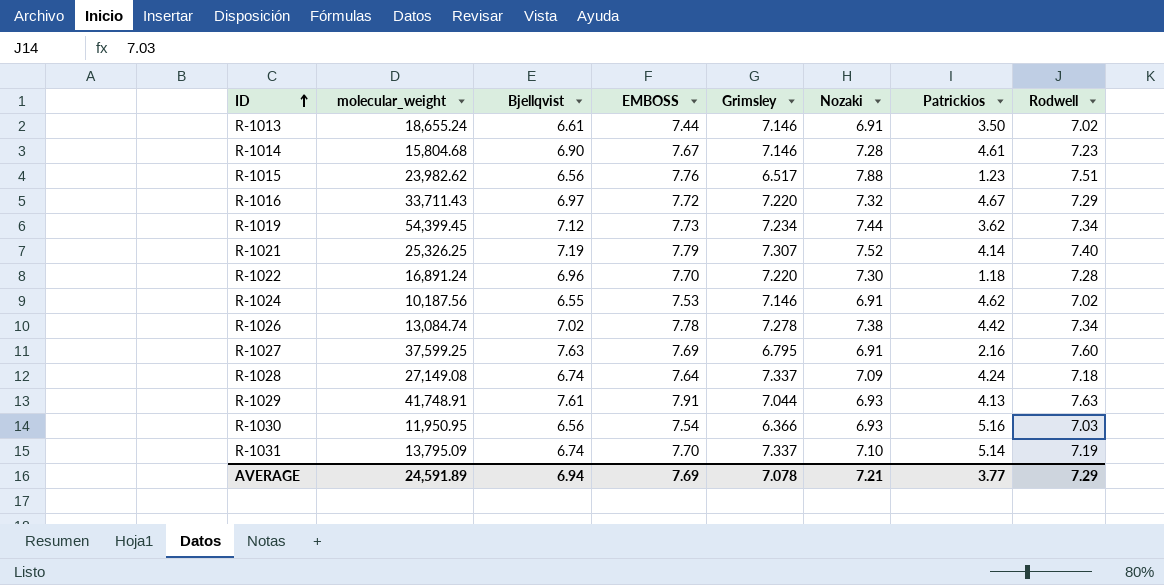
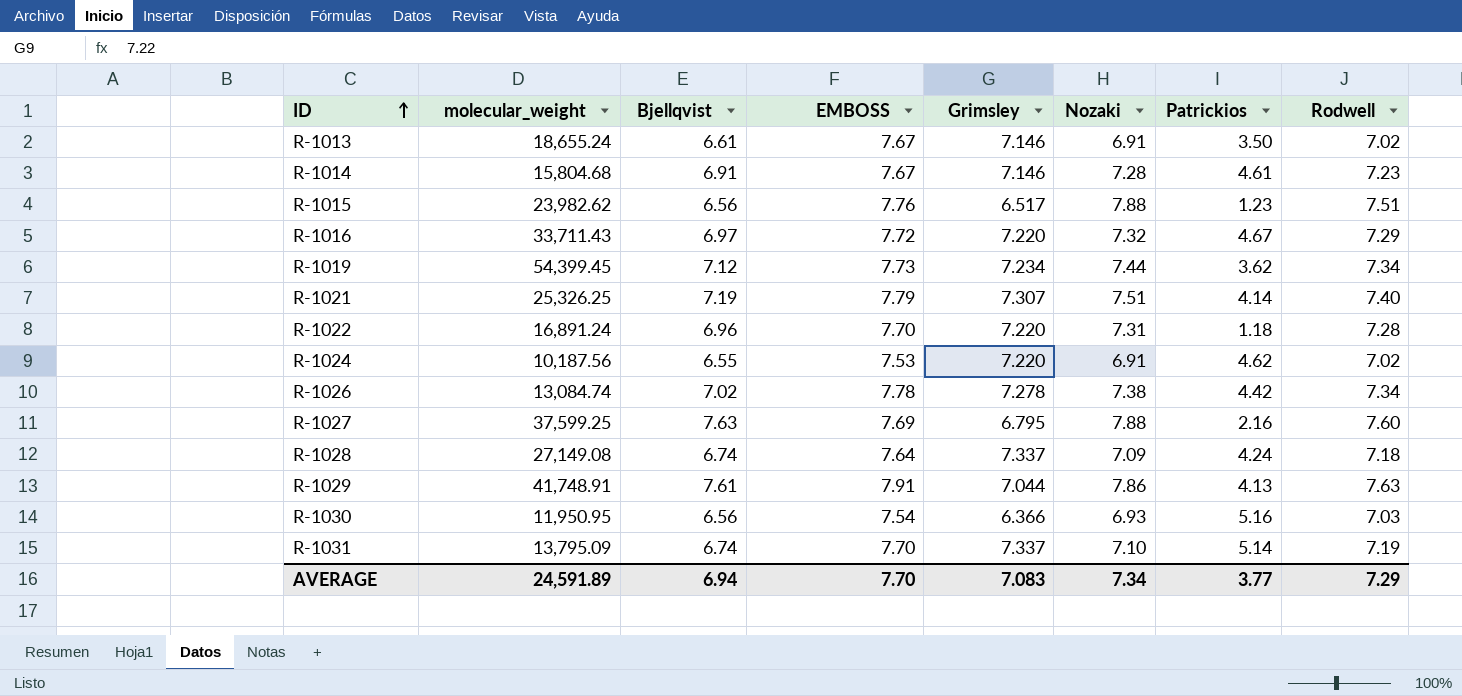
R-1013 | EMBOSS: 7.44 -> 7.67
R-1014 | Bjellqvist: 6.90 -> 6.91
R-1021 | Nozaki: 7.52 -> 7.51
R-1022 | Nozaki: 7.30 -> 7.31
R-1024 | Grimsley: 7.146 -> 7.220
R-1027 | Nozaki: 6.91 -> 7.88
R-1029 | Nozaki: 6.93 -> 7.86
AVERAGE | EMBOSS: 7.69 -> 7.70
AVERAGE | Grimsley: 7.078 -> 7.083
AVERAGE | Nozaki: 7.21 -> 7.34

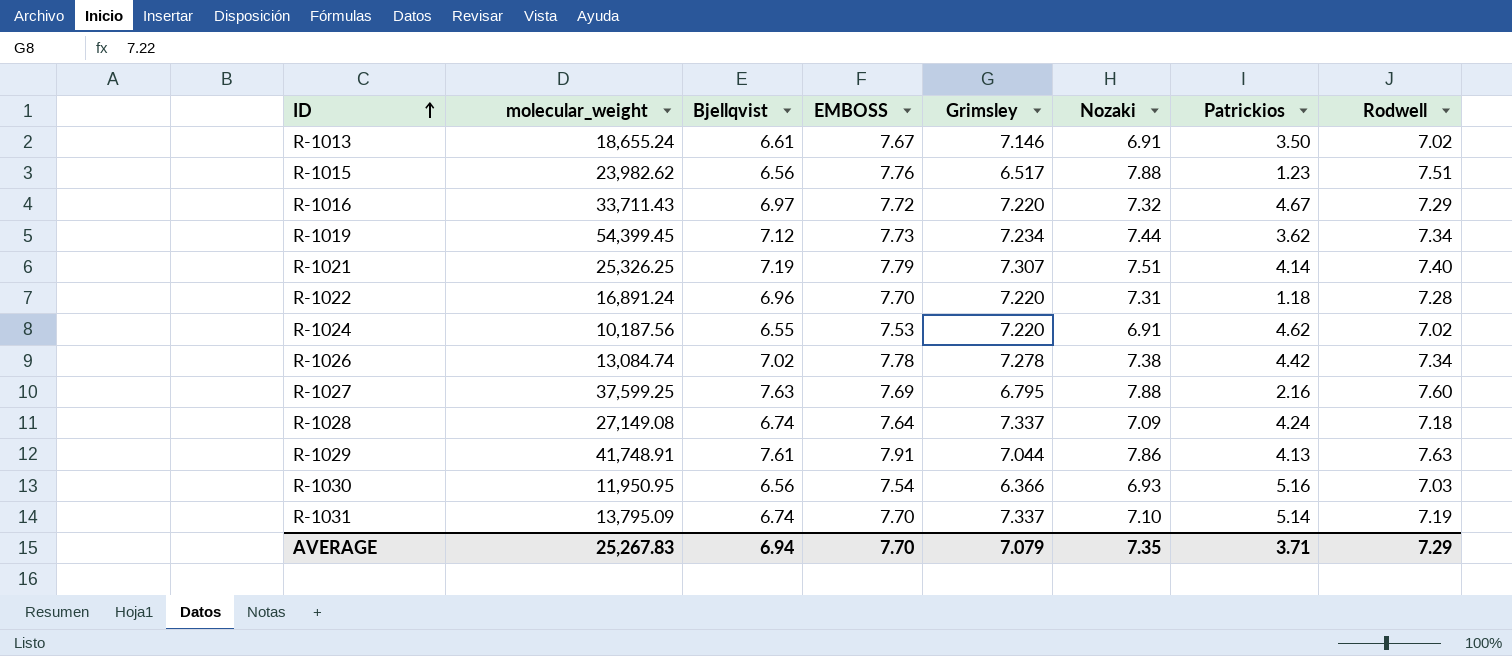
row R-1014: 15,804.68 | 6.91 | 7.67 | 7.146 | 7.28 | 4.61 | 7.23 -> none
AVERAGE | molecular_weight: 24,591.89 -> 25,267.83
AVERAGE | Grimsley: 7.083 -> 7.079
AVERAGE | Nozaki: 7.34 -> 7.35
AVERAGE | Patrickios: 3.77 -> 3.71

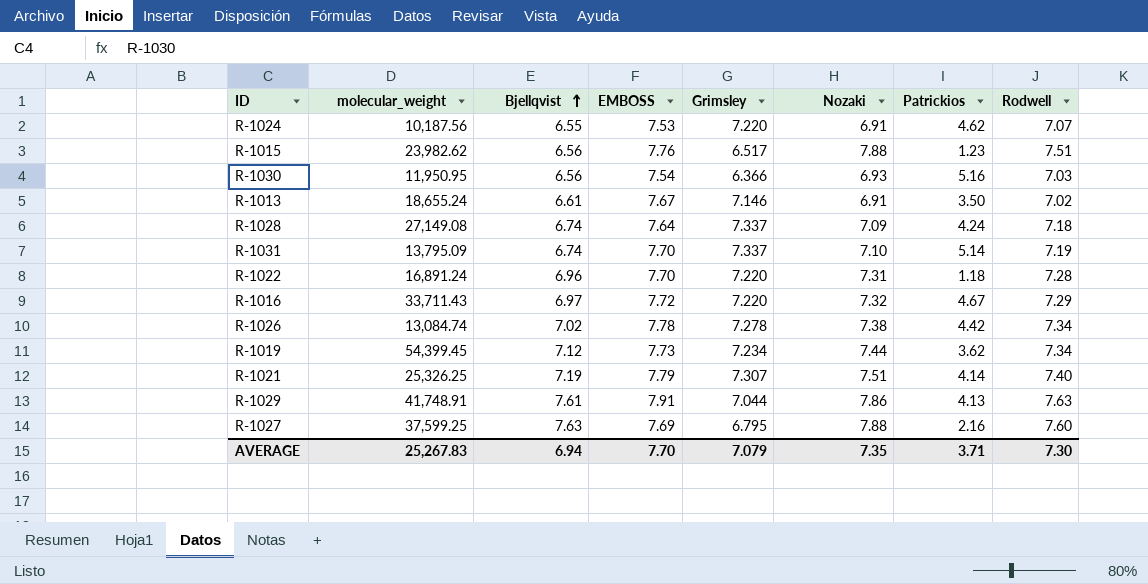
row order: ID ascending -> Bjellqvist ascending
R-1024 | Rodwell: 7.02 -> 7.07
AVERAGE | Rodwell: 7.29 -> 7.30

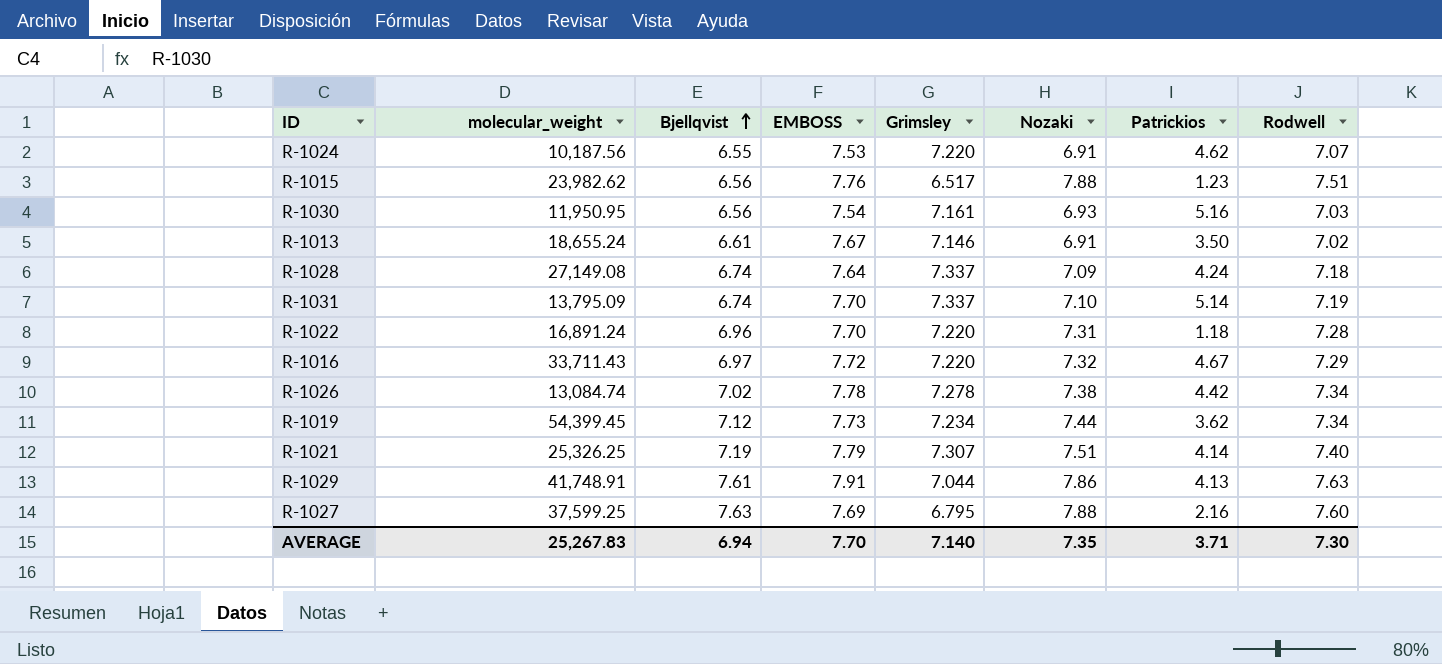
R-1030 | Grimsley: 6.366 -> 7.161
AVERAGE | Grimsley: 7.079 -> 7.140

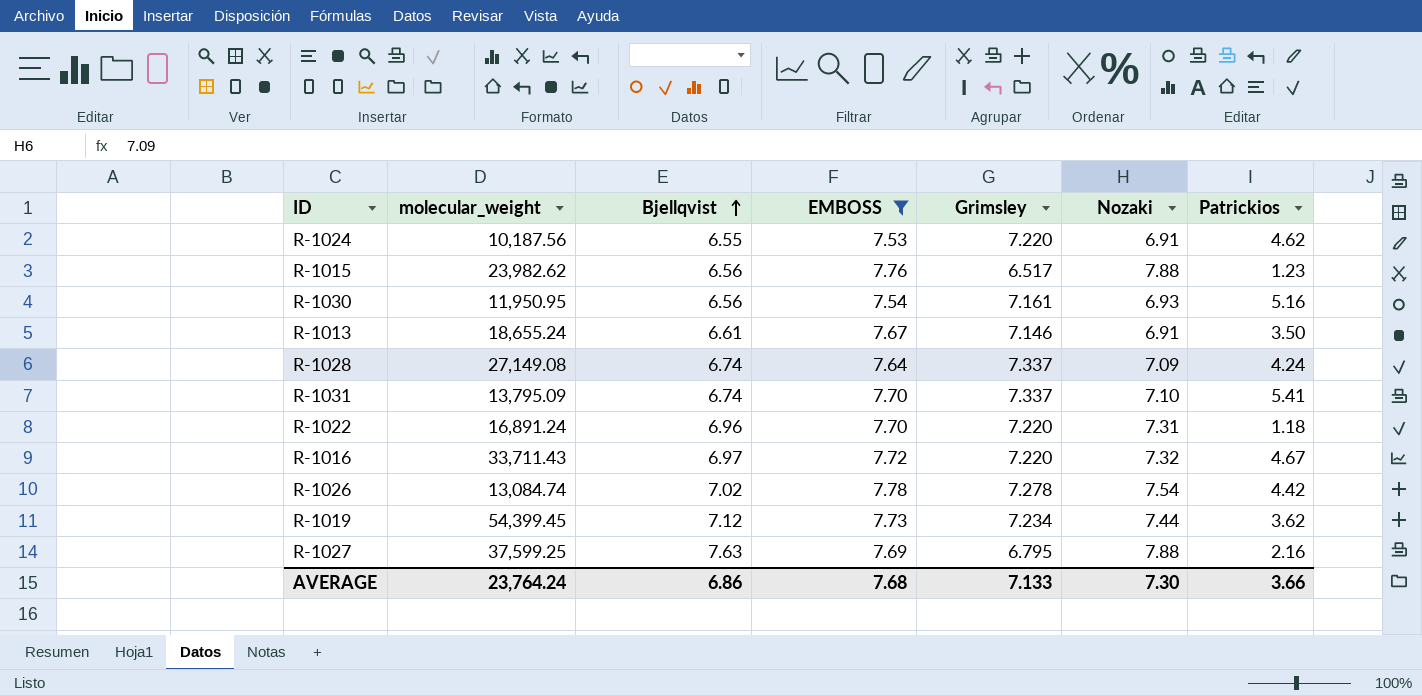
filter: none -> EMBOSS <= 7.78
column Rodwell | position: 8 -> none
R-1031 | Patrickios: 5.14 -> 5.41
R-1026 | Nozaki: 7.38 -> 7.54
AVERAGE | molecular_weight: 25,267.83 -> 23,764.24
AVERAGE | Bjellqvist: 6.94 -> 6.86
AVERAGE | EMBOSS: 7.70 -> 7.68
AVERAGE | Grimsley: 7.140 -> 7.133
AVERAGE | Nozaki: 7.35 -> 7.30
AVERAGE | Patrickios: 3.71 -> 3.66

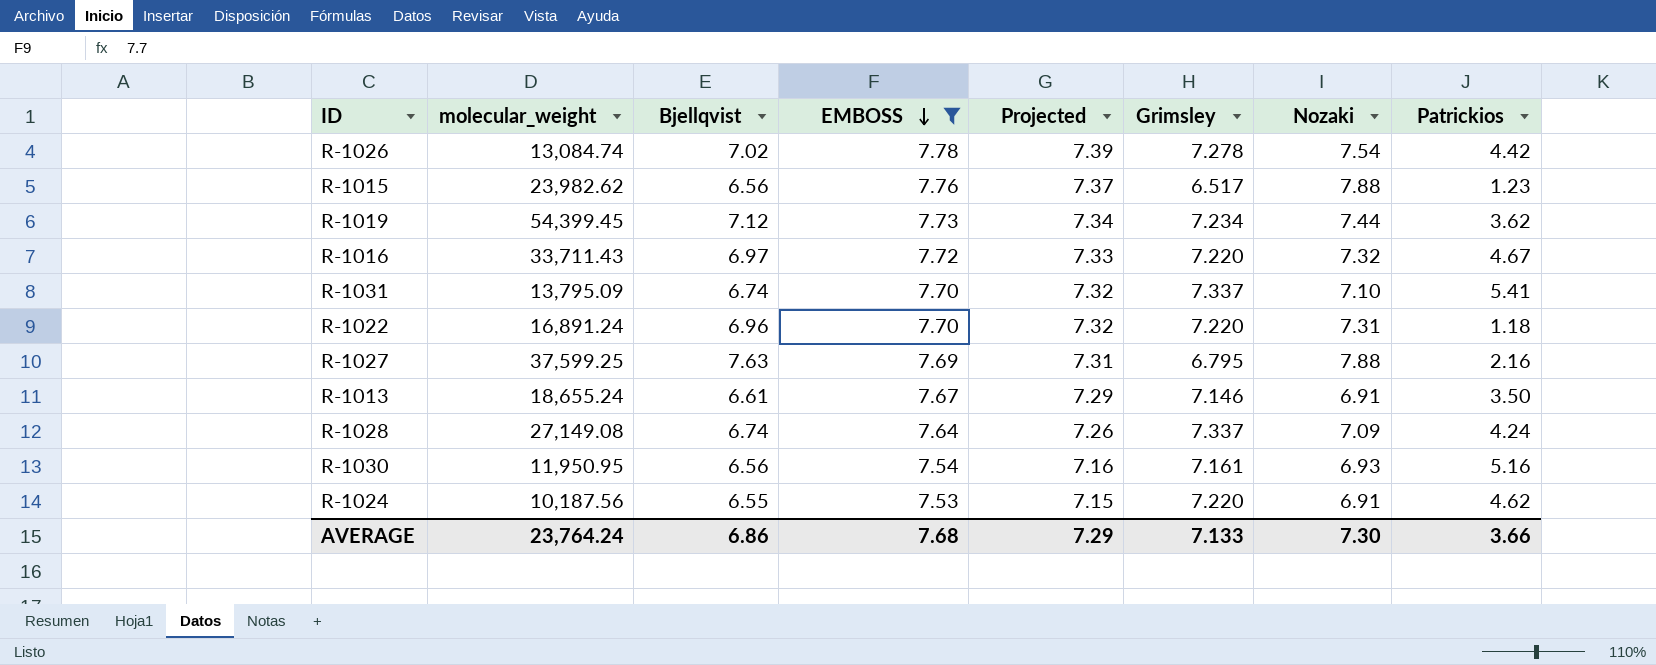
row order: Bjellqvist ascending -> EMBOSS descending
column Projected | formula: none -> [EMBOSS] * 0.95

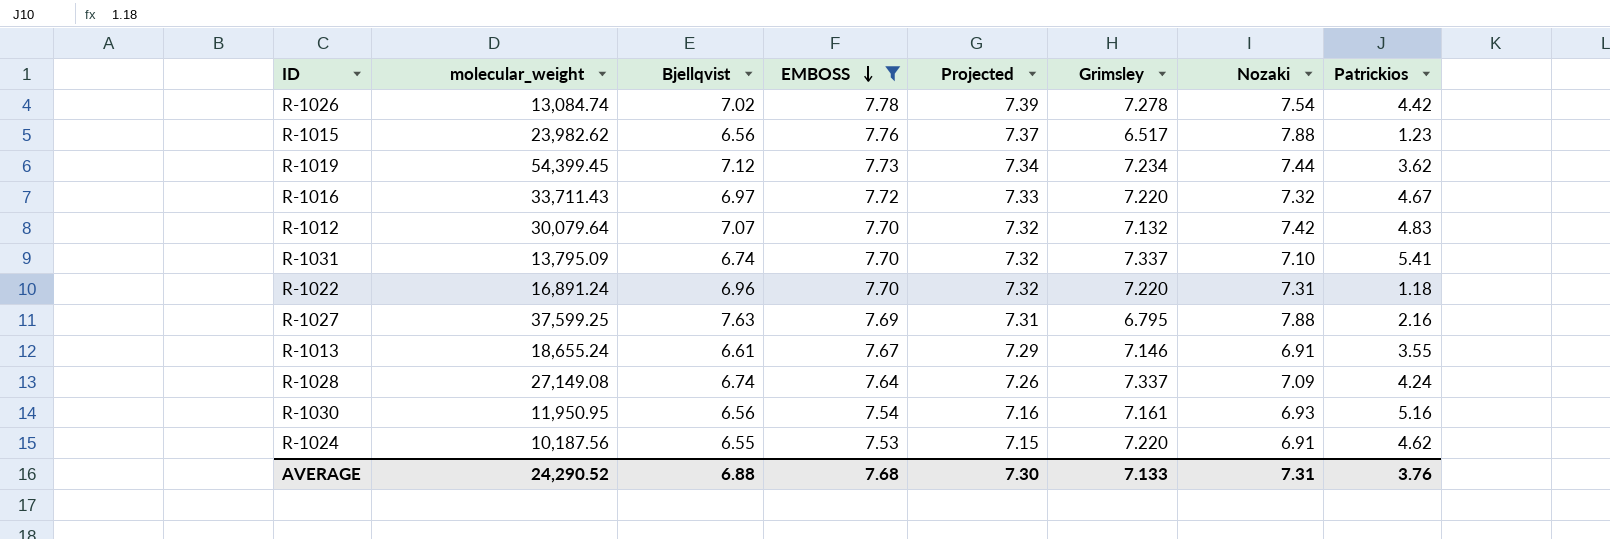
row R-1012: none -> 30,079.64 | 7.07 | 7.70 | 7.32 | 7.132 | 7.42 | 4.83
R-1013 | Patrickios: 3.50 -> 3.55
AVERAGE | molecular_weight: 23,764.24 -> 24,290.52
AVERAGE | Bjellqvist: 6.86 -> 6.88
AVERAGE | Projected: 7.29 -> 7.30
AVERAGE | Nozaki: 7.30 -> 7.31
AVERAGE | Patrickios: 3.66 -> 3.76

